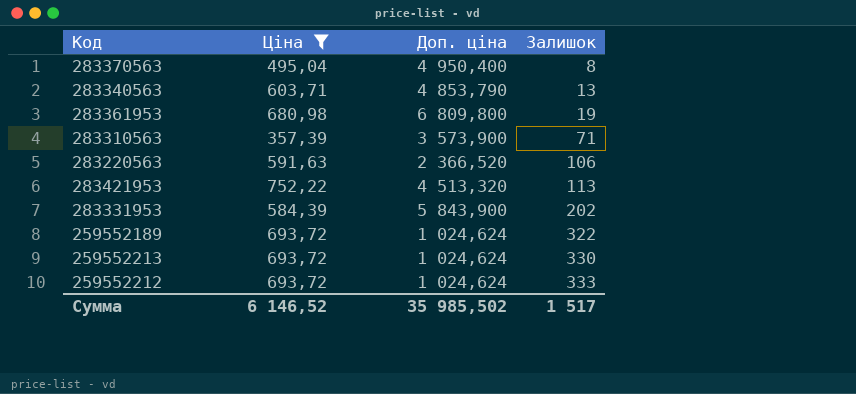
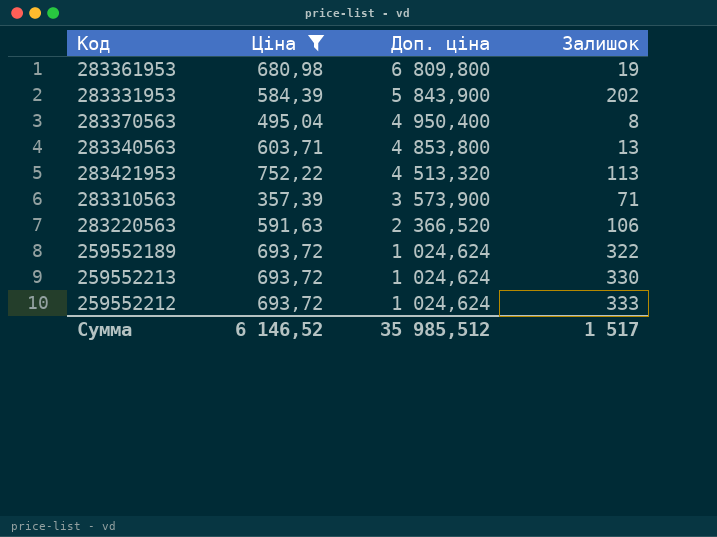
row order: Залишок ascending -> Доп. ціна descending
283340563 | Доп. ціна: 4 853,790 -> 4 853,800
Сумма | Доп. ціна: 35 985,502 -> 35 985,512

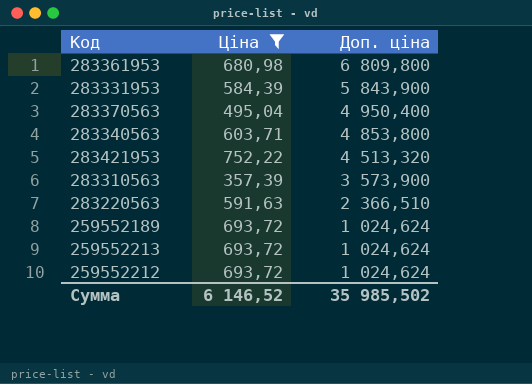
column Залишок | position: 4 -> none
283220563 | Доп. ціна: 2 366,520 -> 2 366,510
Сумма | Доп. ціна: 35 985,512 -> 35 985,502

